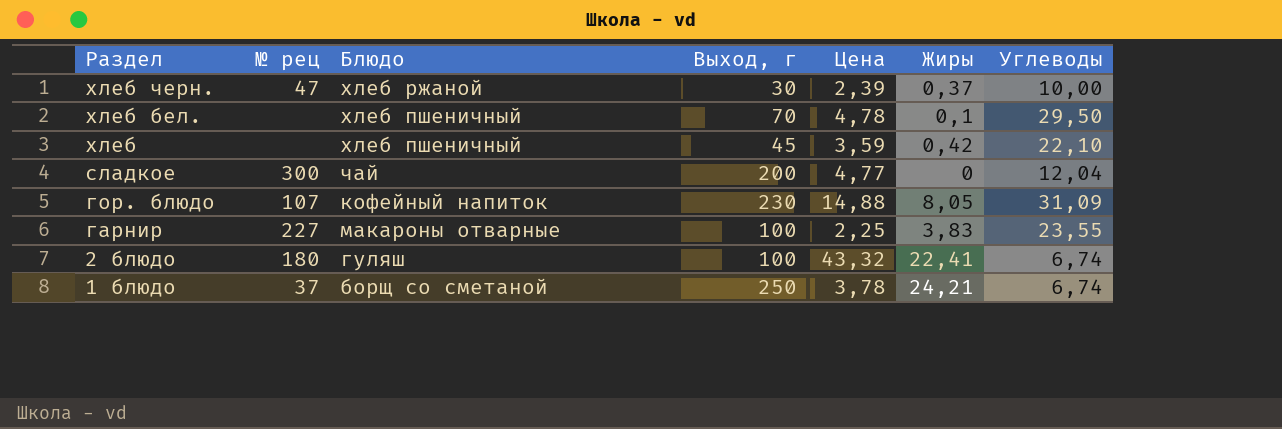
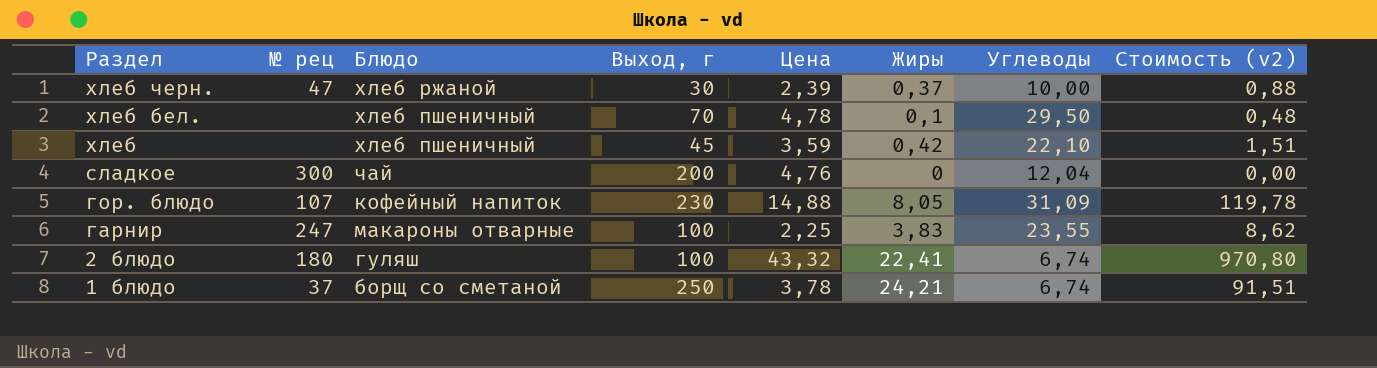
column Стоимость (v2) | formula: none -> [Цена] * [Жиры]
сладкое | Цена: 4,77 -> 4,76
гарнир | № рец: 227 -> 247

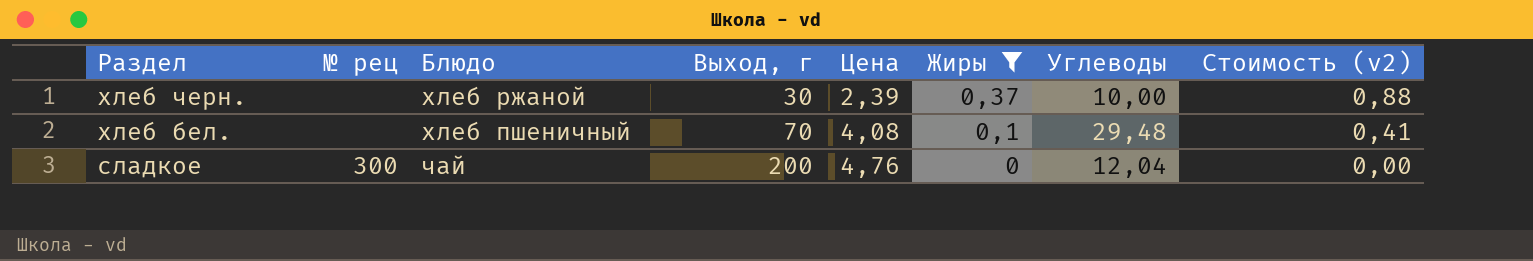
filter: none -> Жиры <= 0,37
хлеб черн. | № рец: 47 -> none
хлеб бел. | Цена: 4,78 -> 4,08
хлеб бел. | Углеводы: 29,50 -> 29,48
хлеб бел. | Стоимость (v2): 0,48 -> 0,41

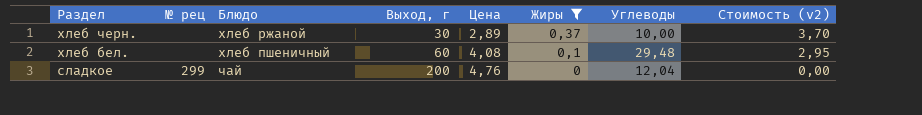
column Стоимость (v2) | formula: [Цена] * [Жиры] -> [Жиры] * [Углеводы]
хлеб черн. | Цена: 2,39 -> 2,89
хлеб бел. | Выход, г: 70 -> 60
сладкое | № рец: 300 -> 299

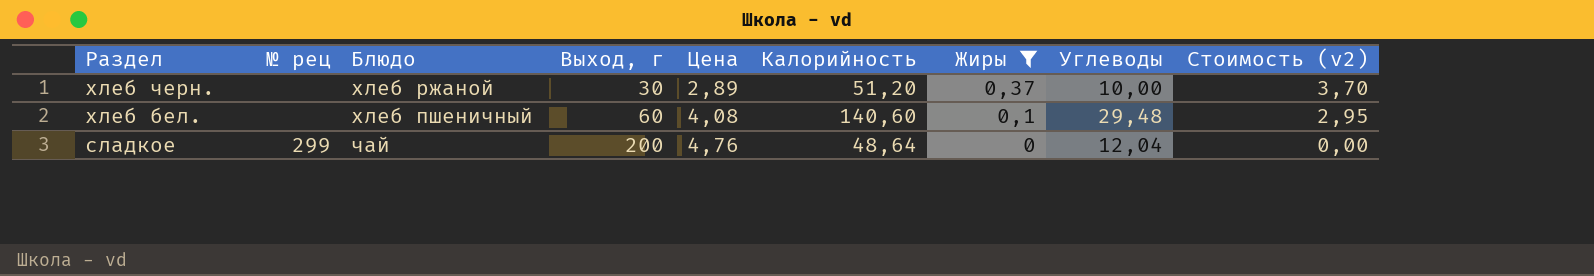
column Калорийность | position: none -> 6

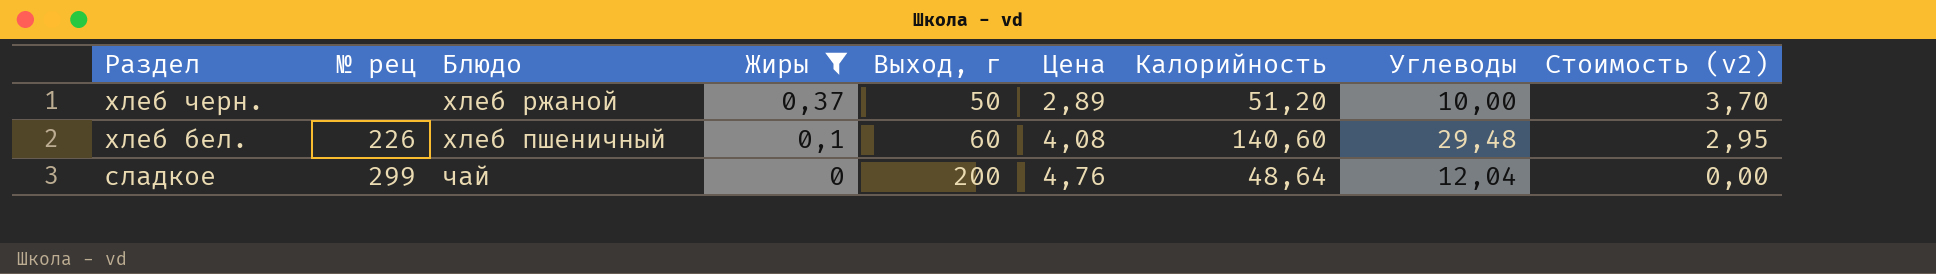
column Жиры | position: 7 -> 4
хлеб черн. | Выход, г: 30 -> 50
хлеб бел. | № рец: none -> 226

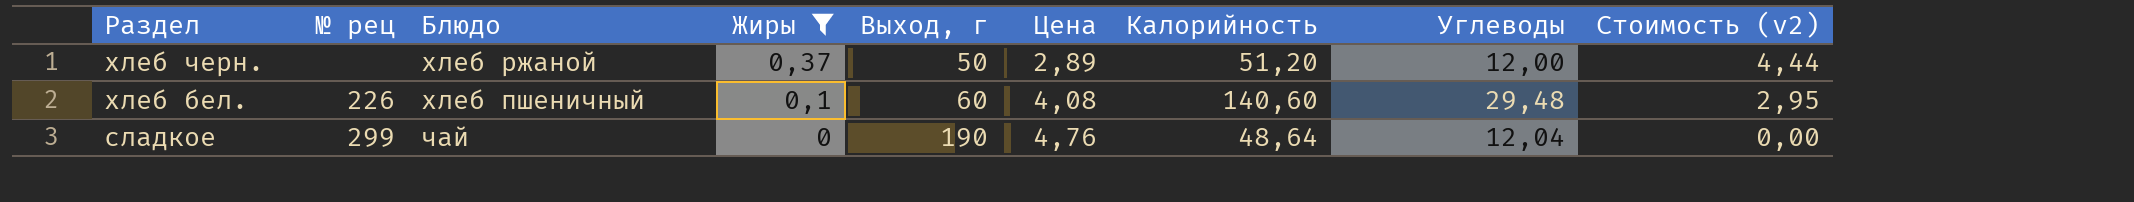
хлеб черн. | Углеводы: 10,00 -> 12,00
хлеб черн. | Стоимость (v2): 3,70 -> 4,44
сладкое | Выход, г: 200 -> 190

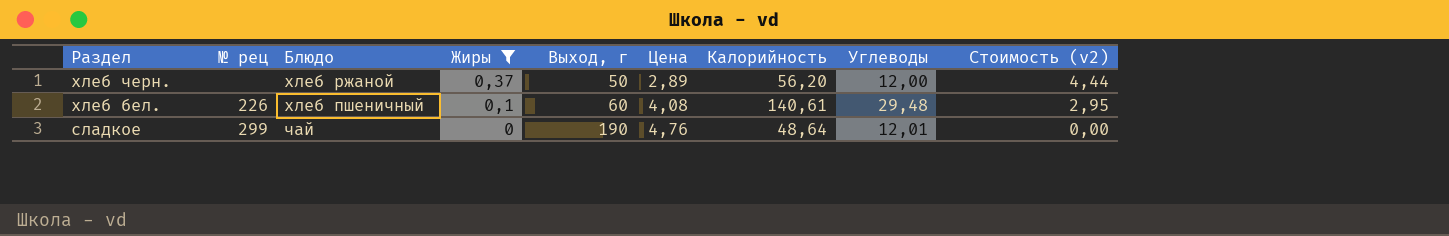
хлеб черн. | Калорийность: 51,20 -> 56,20
хлеб бел. | Калорийность: 140,60 -> 140,61
сладкое | Углеводы: 12,04 -> 12,01

